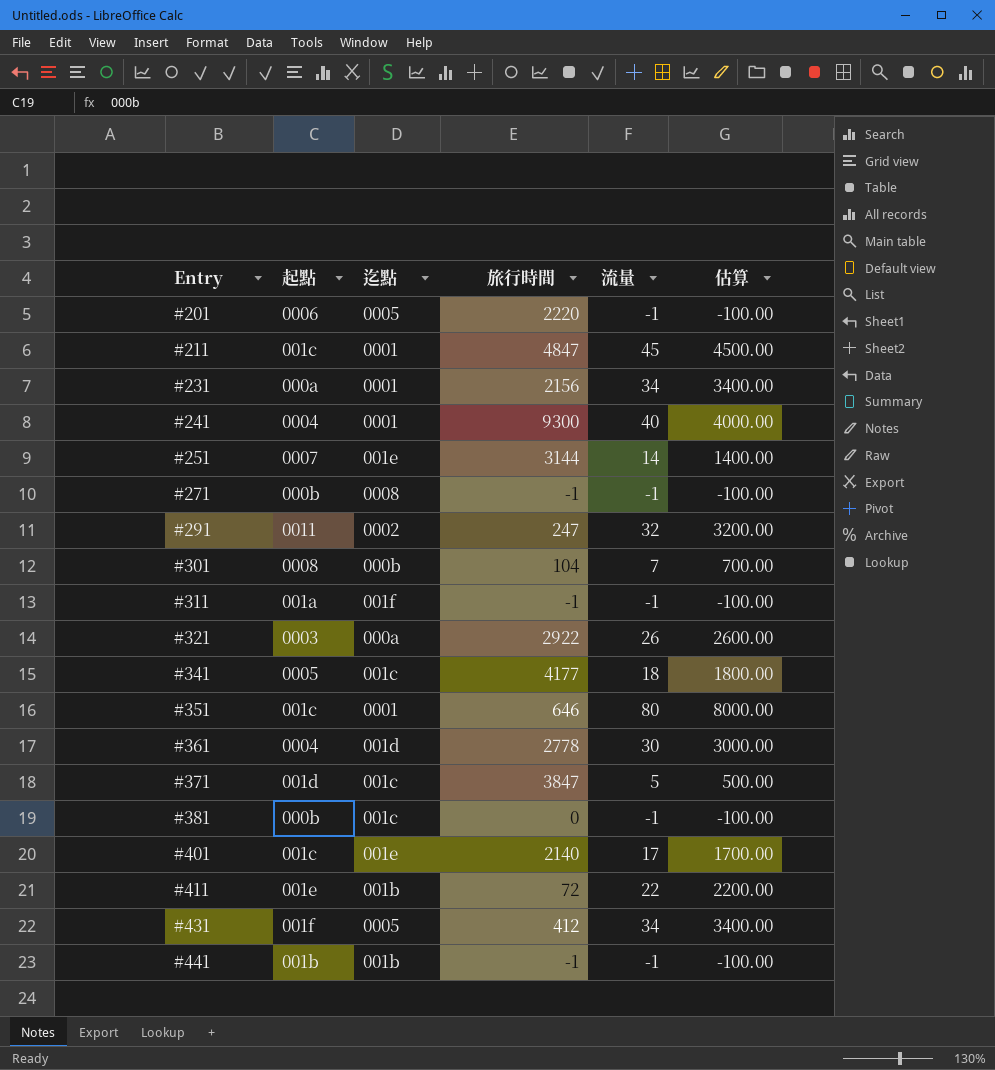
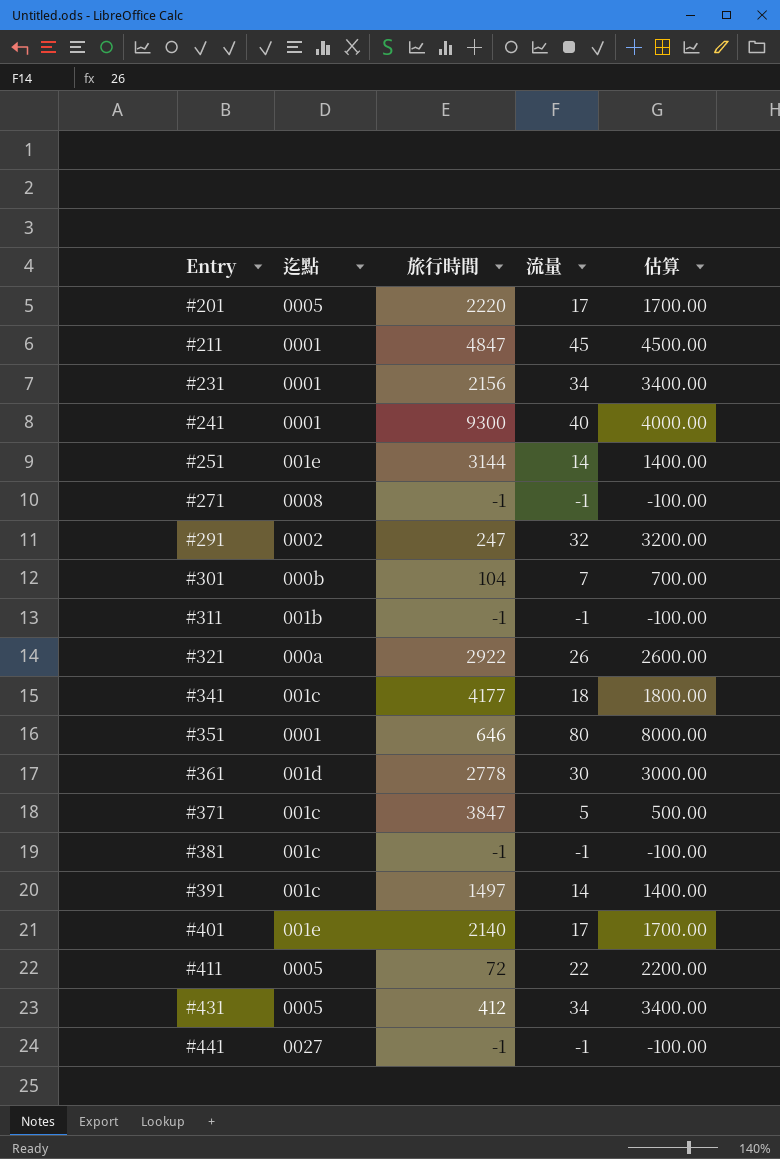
column 起點 | position: 2 -> none
#201 | 流量: -1 -> 17
#201 | 估算: -100.00 -> 1700.00
#311 | 迄點: 001f -> 001b
#381 | 旅行時間: 0 -> -1
row #391: none -> 001c | 1497 | 14 | 1400.00
#411 | 迄點: 001b -> 0005
#441 | 迄點: 001b -> 0027

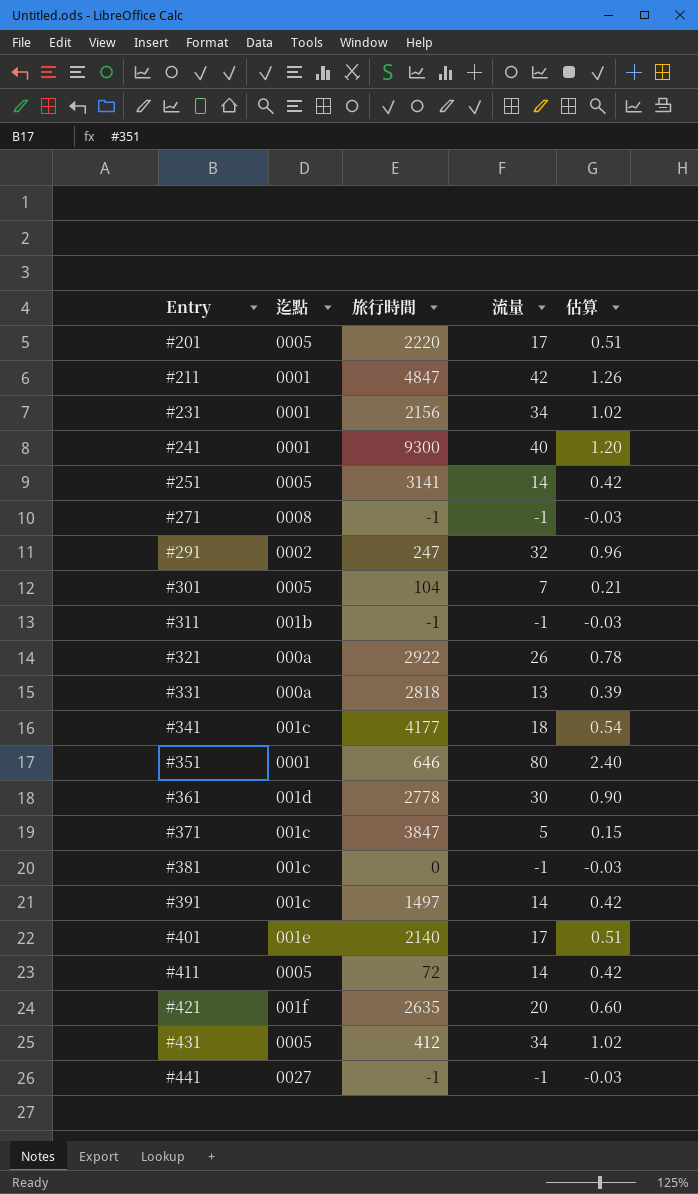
column 估算 | formula: [流量] * 100 -> [流量] * 0.03
#211 | 流量: 45 -> 42
#251 | 迄點: 001e -> 0005
#251 | 旅行時間: 3144 -> 3141
#301 | 迄點: 000b -> 0005
row #331: none -> 000a | 2818 | 13 | 0.39
#381 | 旅行時間: -1 -> 0
#411 | 流量: 22 -> 14
row #421: none -> 001f | 2635 | 20 | 0.60

